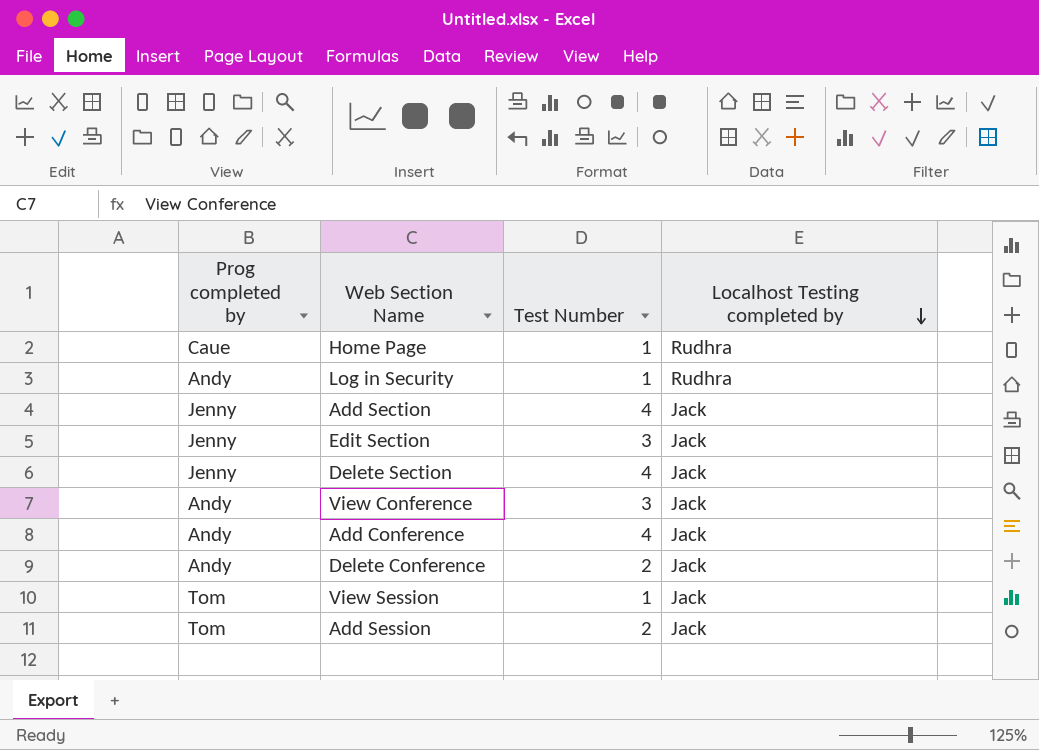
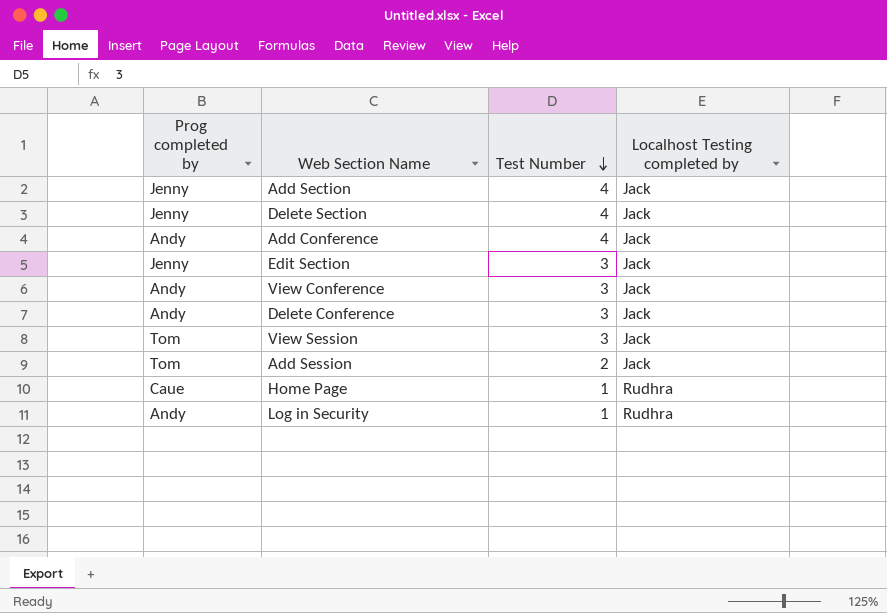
row order: Localhost Testing completed by descending -> Test Number descending
Delete Conference | Test Number: 2 -> 3
View Session | Test Number: 1 -> 3

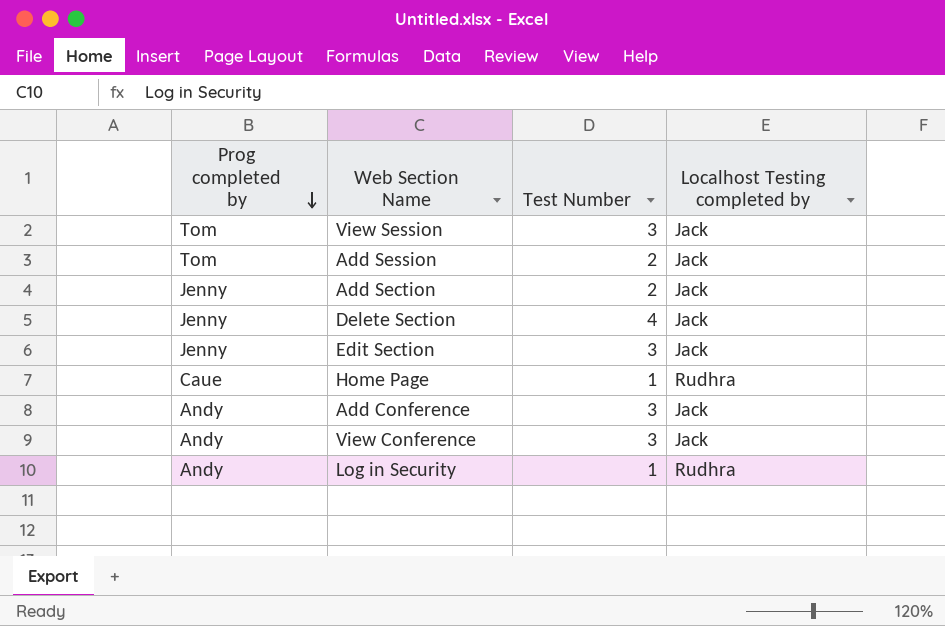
row order: Test Number descending -> Prog completed by descending
row Delete Conference: Andy | 3 | Jack -> none
Add Section | Test Number: 4 -> 2
Add Conference | Test Number: 4 -> 3

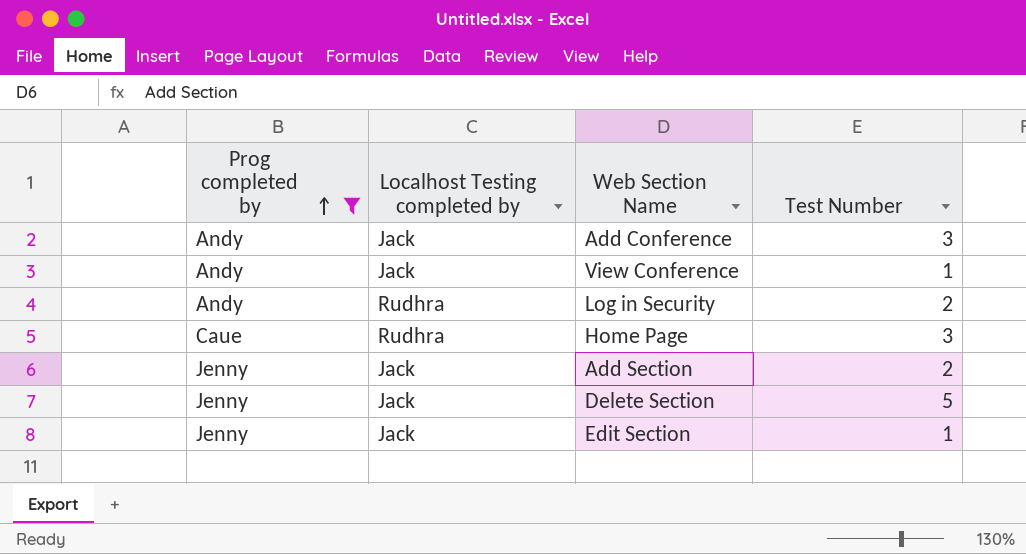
filter: none -> Prog completed by != Tom
row order: Prog completed by descending -> Prog completed by ascending
column Localhost Testing completed by | position: 4 -> 2
View Conference | Test Number: 3 -> 1
Log in Security | Test Number: 1 -> 2
Home Page | Test Number: 1 -> 3
Delete Section | Test Number: 4 -> 5
Edit Section | Test Number: 3 -> 1

